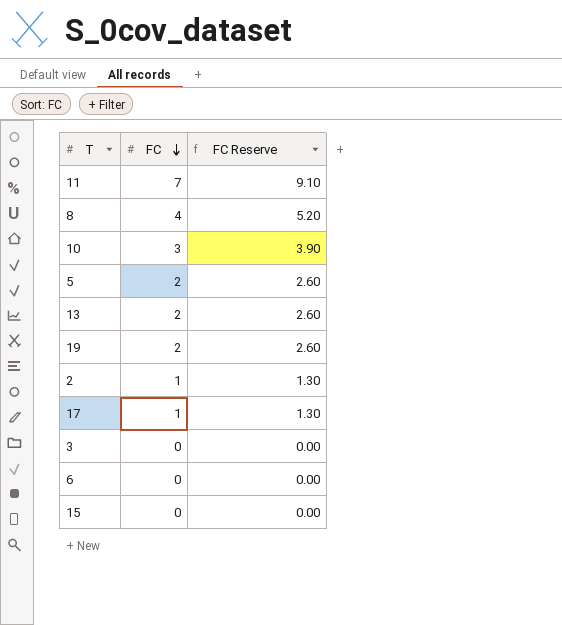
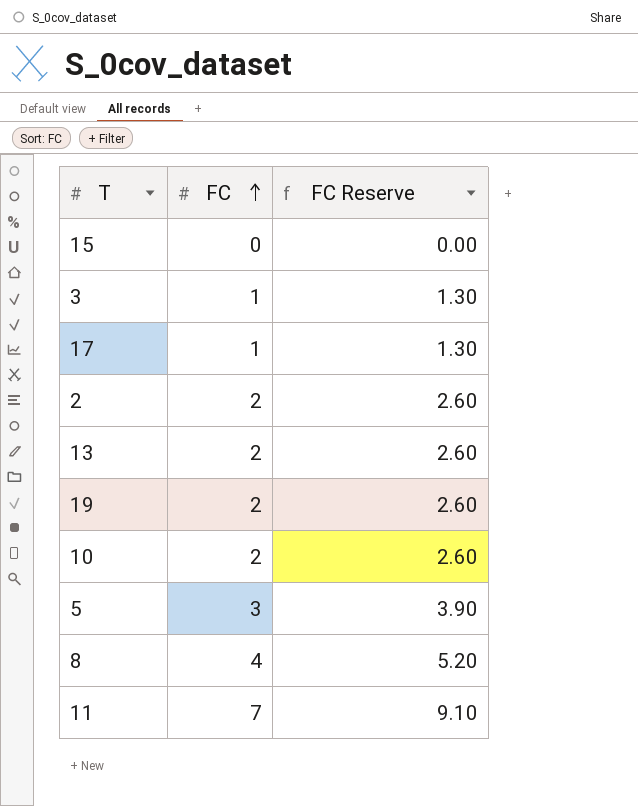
row order: FC descending -> FC ascending
row 6: 0 | 0.00 -> none
3 | FC: 0 -> 1
3 | FC Reserve: 0.00 -> 1.30
2 | FC: 1 -> 2
2 | FC Reserve: 1.30 -> 2.60
10 | FC: 3 -> 2
10 | FC Reserve: 3.90 -> 2.60
5 | FC: 2 -> 3
5 | FC Reserve: 2.60 -> 3.90

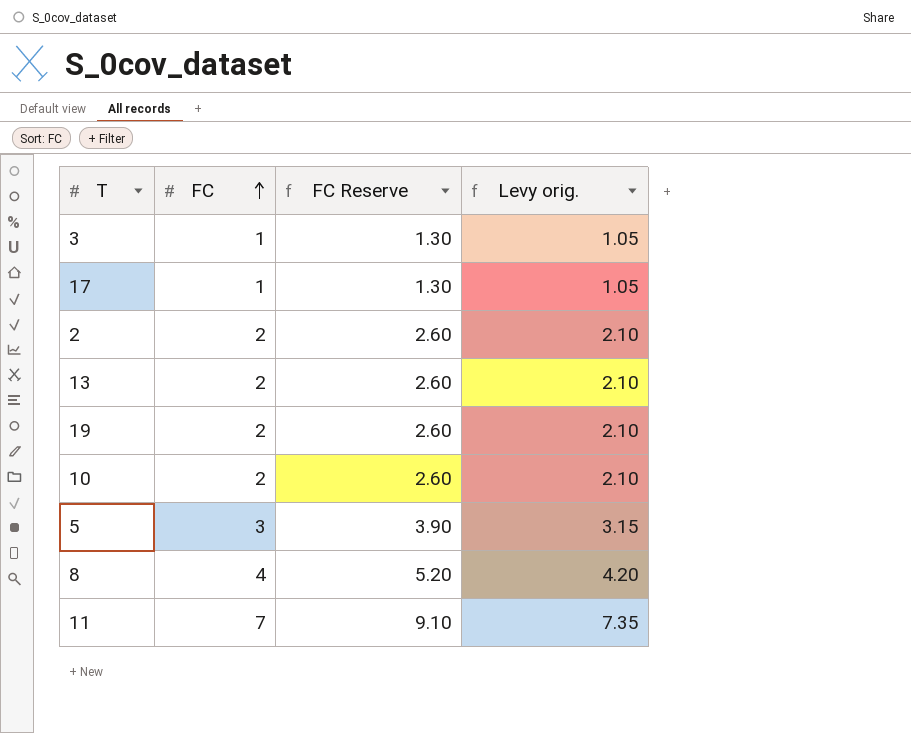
column Levy orig. | formula: none -> [FC] * 1.05
row 15: 0 | 0.00 -> none

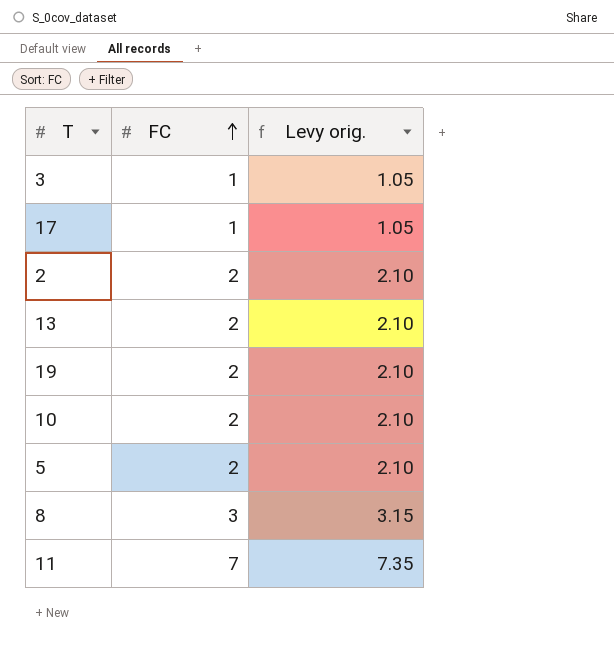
column FC Reserve | formula: [FC] * 1.3 -> none
5 | FC: 3 -> 2
5 | Levy orig.: 3.15 -> 2.10
8 | FC: 4 -> 3
8 | Levy orig.: 4.20 -> 3.15

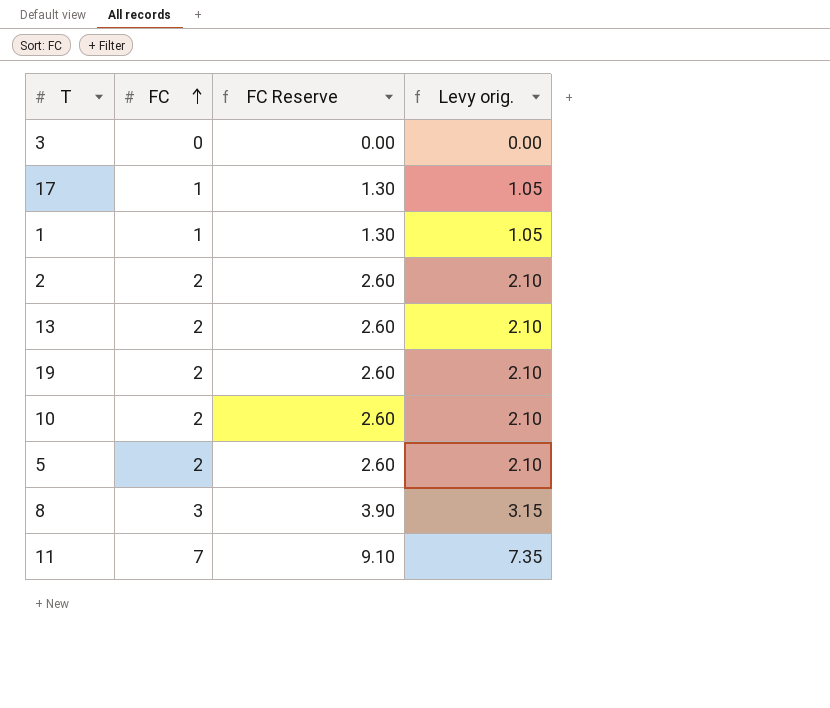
column FC Reserve | formula: none -> [FC] * 1.3
3 | FC: 1 -> 0
3 | Levy orig.: 1.05 -> 0.00
row 1: none -> 1 | 1.30 | 1.05

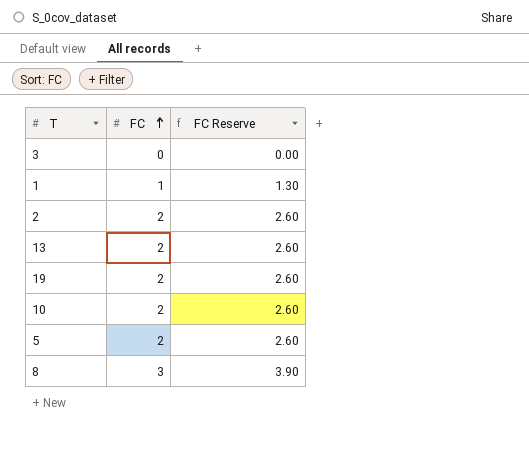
column Levy orig. | formula: [FC] * 1.05 -> none
row 17: 1 | 1.30 | 1.05 -> none
row 11: 7 | 9.10 | 7.35 -> none

